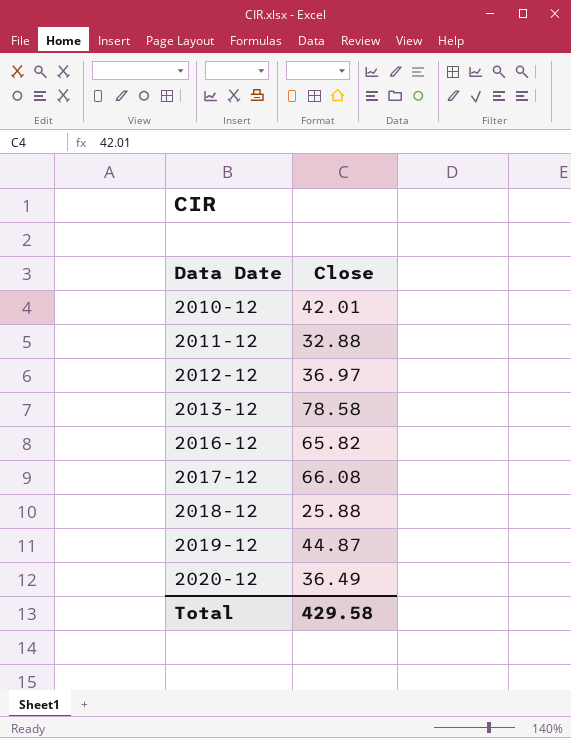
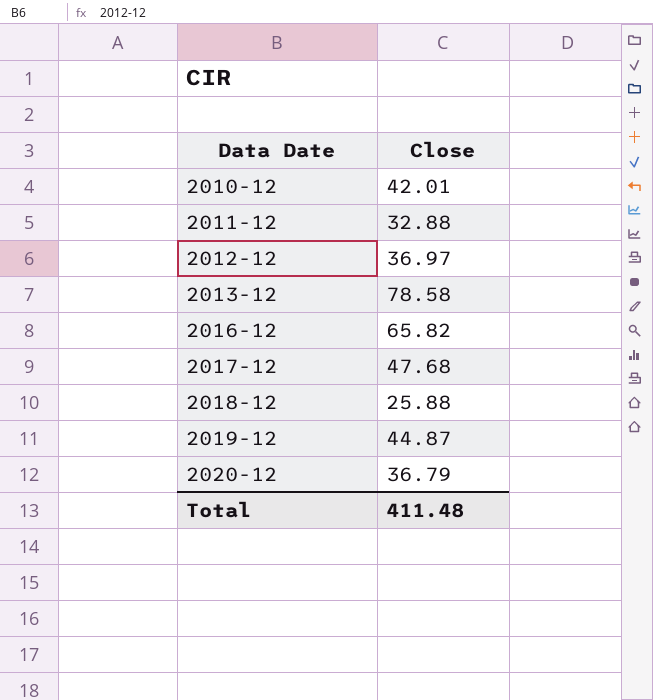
2017-12 | Close: 66.08 -> 47.68
2020-12 | Close: 36.49 -> 36.79
Total | Close: 429.58 -> 411.48

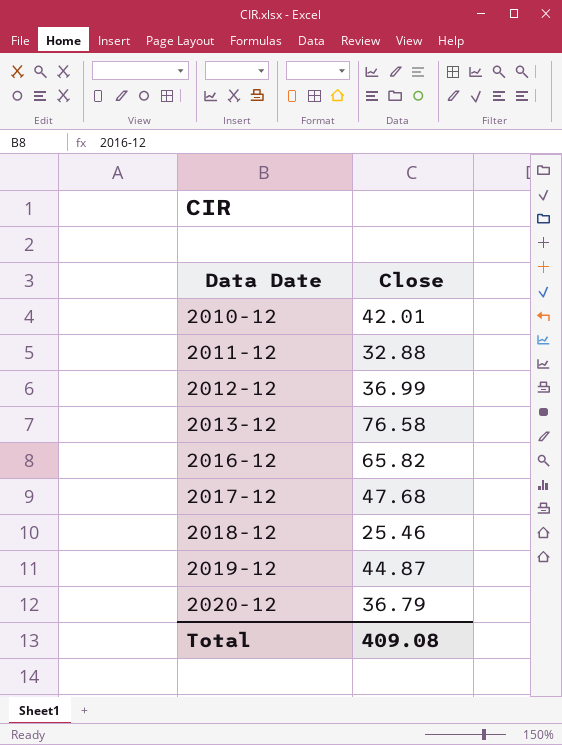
2012-12 | Close: 36.97 -> 36.99
2013-12 | Close: 78.58 -> 76.58
2018-12 | Close: 25.88 -> 25.46
Total | Close: 411.48 -> 409.08

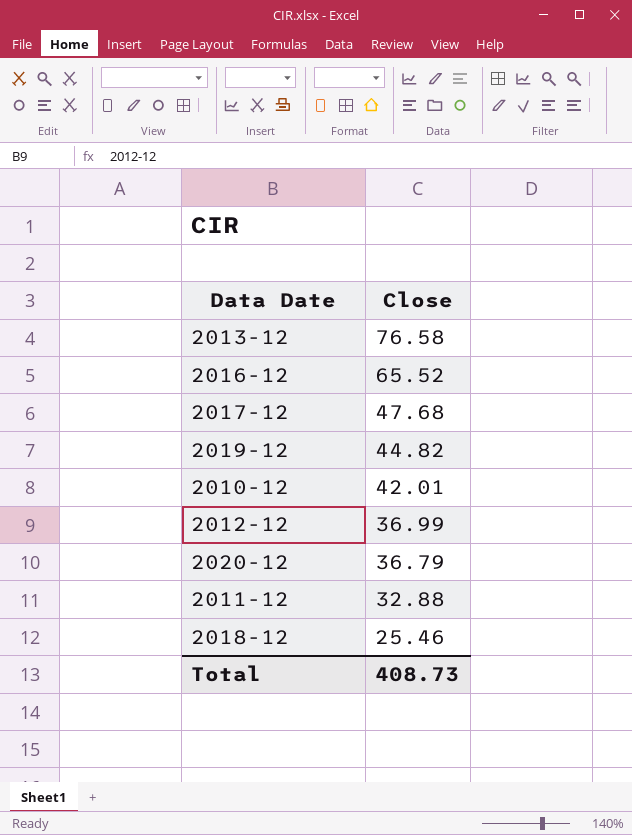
row order: Data Date ascending -> Close descending
2016-12 | Close: 65.82 -> 65.52
2019-12 | Close: 44.87 -> 44.82
Total | Close: 409.08 -> 408.73

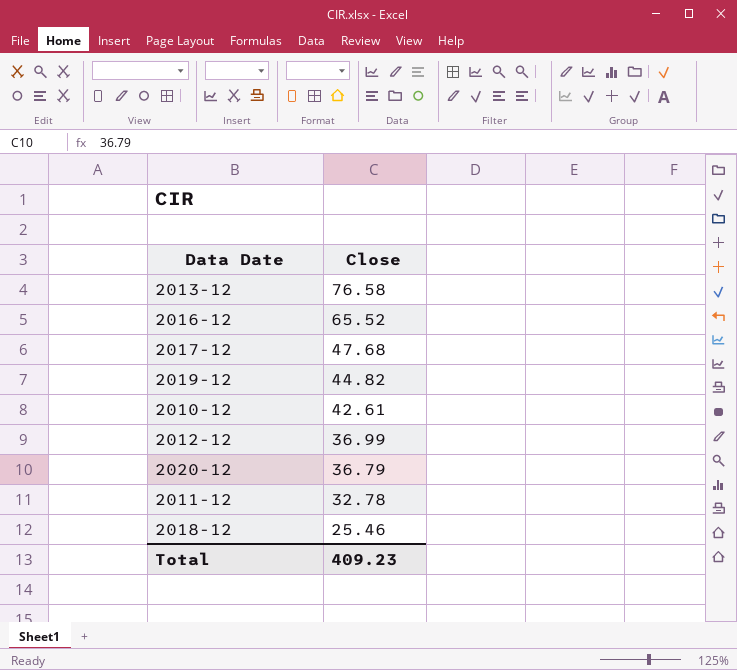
2010-12 | Close: 42.01 -> 42.61
2011-12 | Close: 32.88 -> 32.78
Total | Close: 408.73 -> 409.23

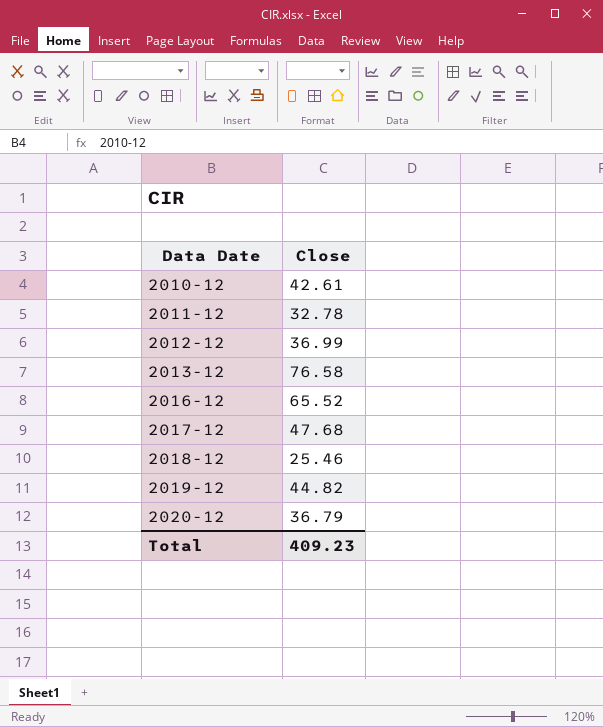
row order: Close descending -> Data Date ascending

